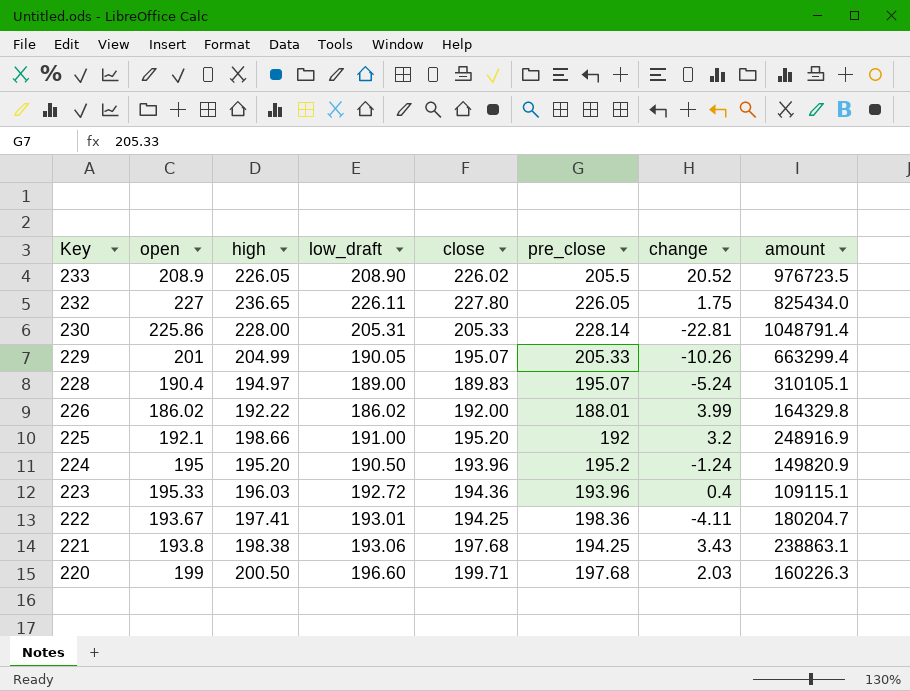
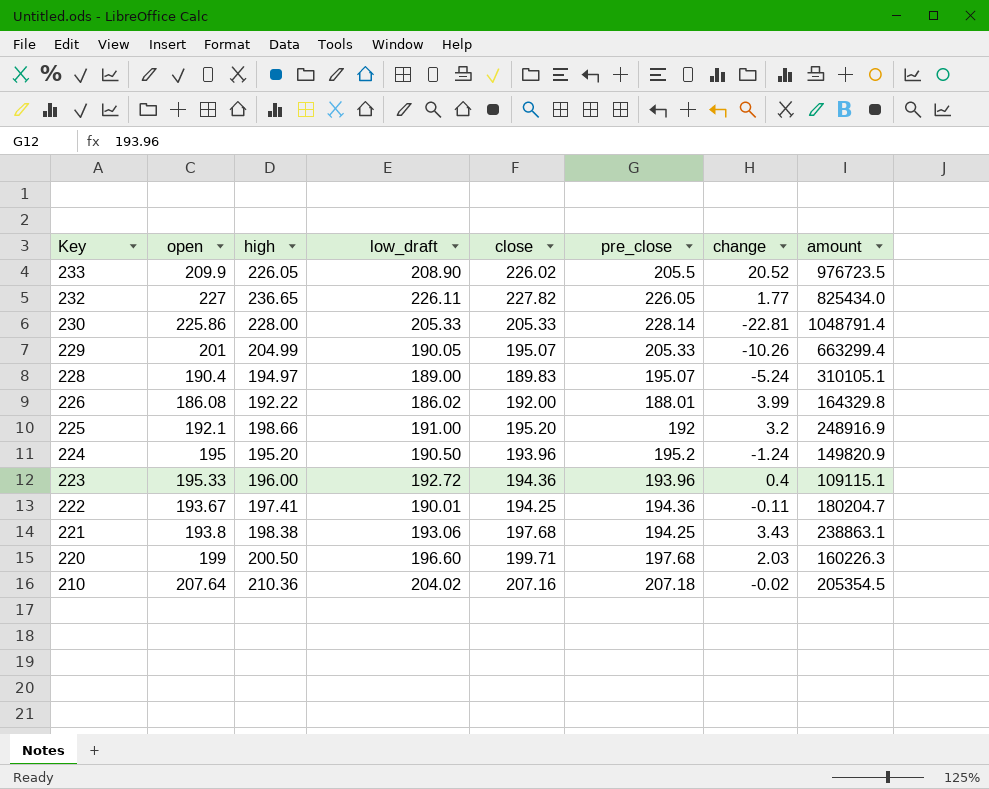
233 | open: 208.9 -> 209.9
232 | close: 227.80 -> 227.82
232 | change: 1.75 -> 1.77
230 | low_draft: 205.31 -> 205.33
226 | open: 186.02 -> 186.08
223 | high: 196.03 -> 196.00
222 | low_draft: 193.01 -> 190.01
222 | pre_close: 198.36 -> 194.36
222 | change: -4.11 -> -0.11
row 210: none -> 207.64 | 210.36 | 204.02 | 207.16 | 207.18 | -0.02 | 205354.5

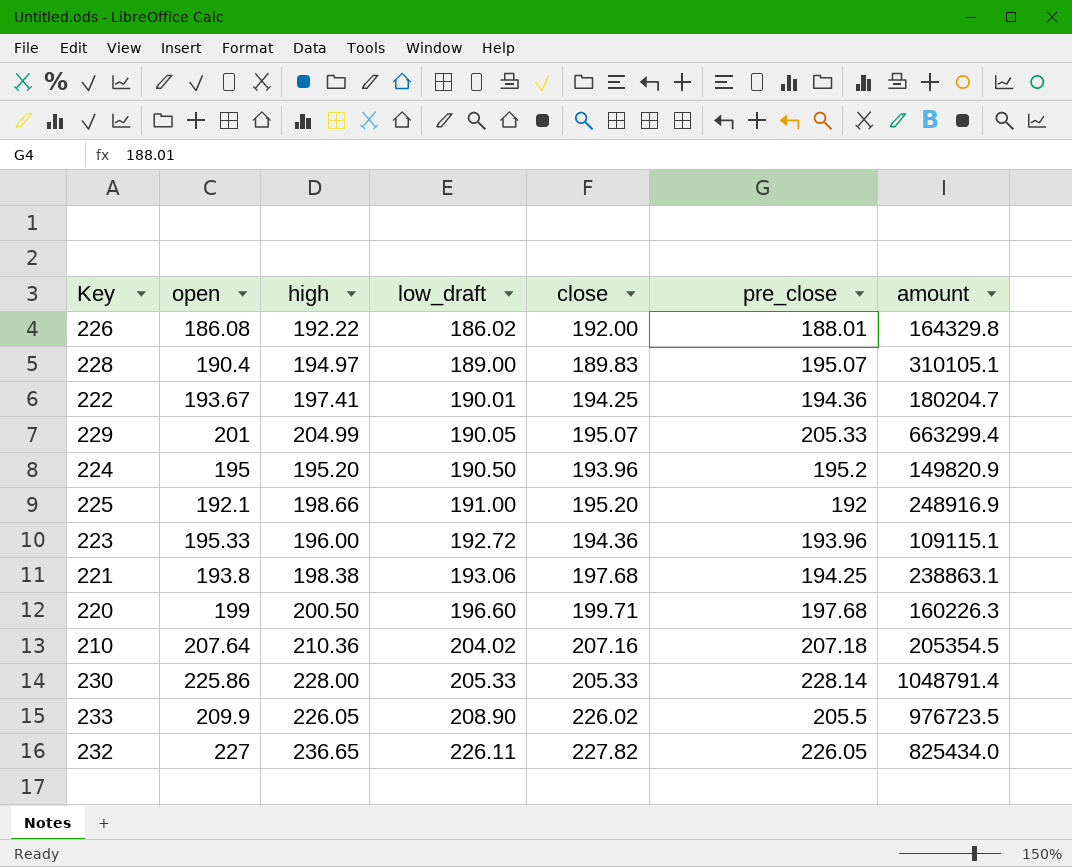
row order: Key descending -> low_draft ascending
column change | formula: [close] - [pre_close] -> none

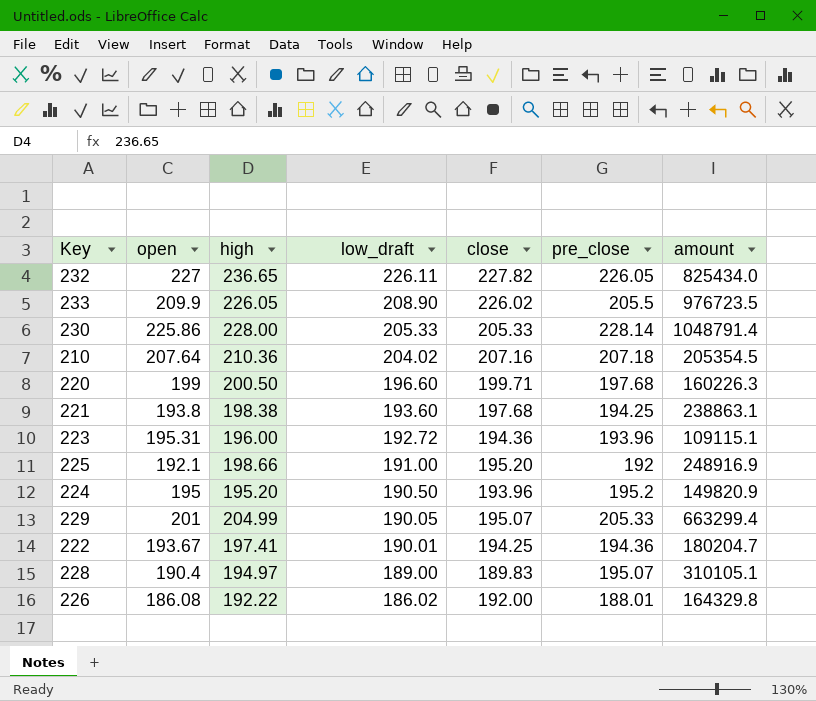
row order: low_draft ascending -> low_draft descending
221 | low_draft: 193.06 -> 193.60
223 | open: 195.33 -> 195.31

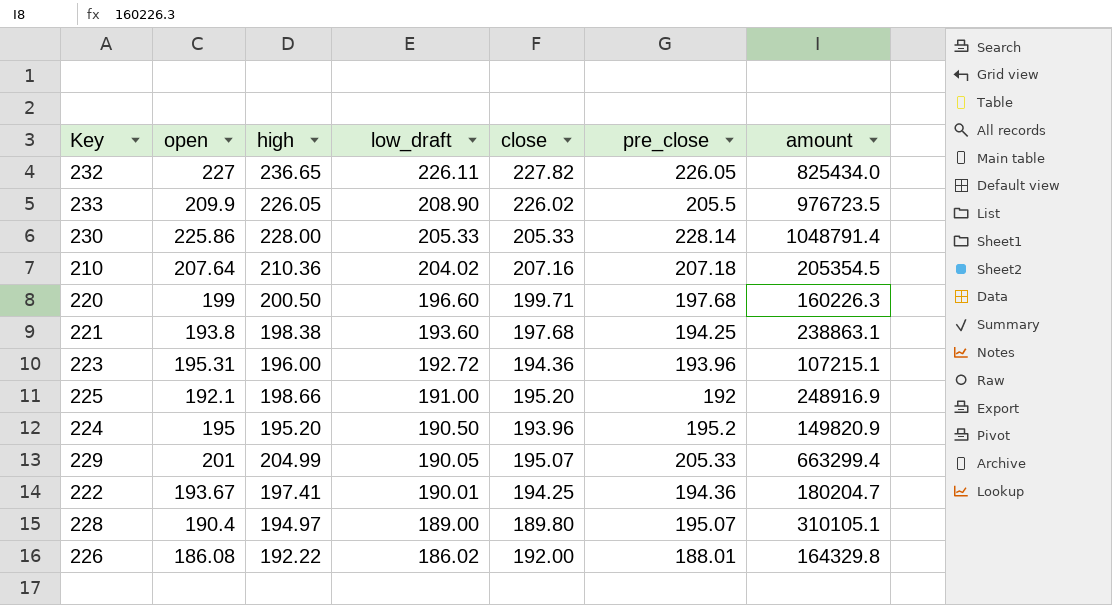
223 | amount: 109115.1 -> 107215.1
228 | close: 189.83 -> 189.80

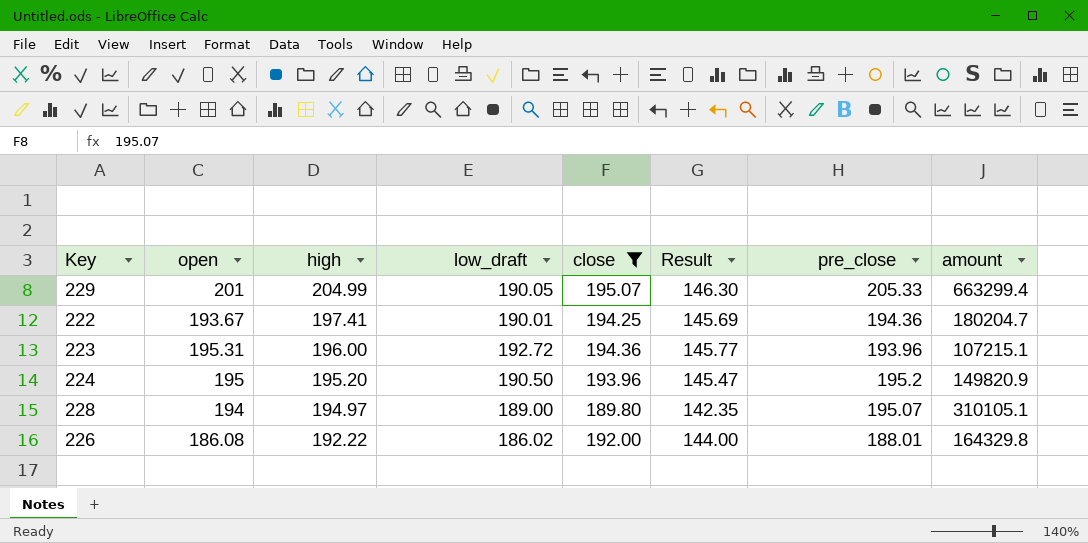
filter: none -> close <= 195.07
row order: low_draft descending -> high descending
column Result | formula: none -> [close] * 0.75
228 | open: 190.4 -> 194

